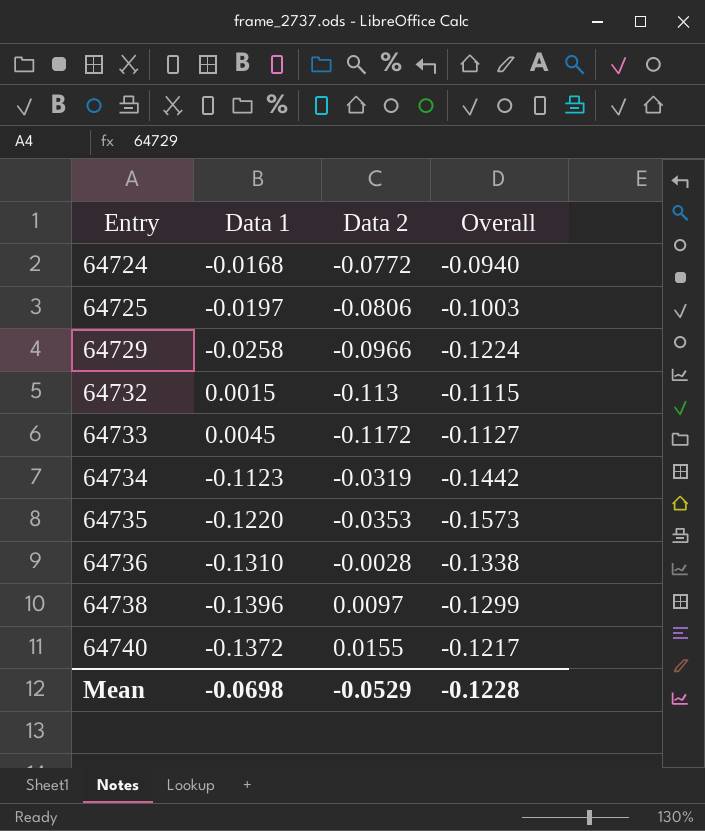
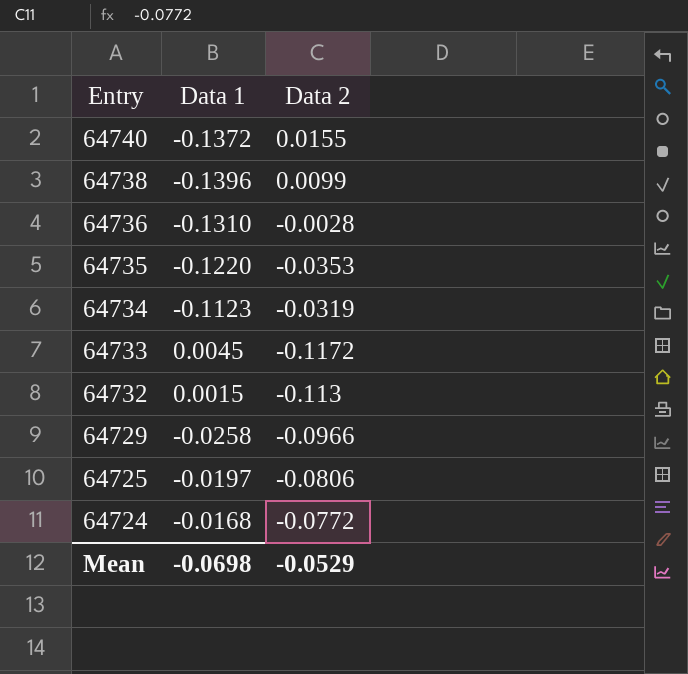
row order: Entry ascending -> Entry descending
column Overall | formula: [Data 1] + [Data 2] -> none
64738 | Data 2: 0.0097 -> 0.0099

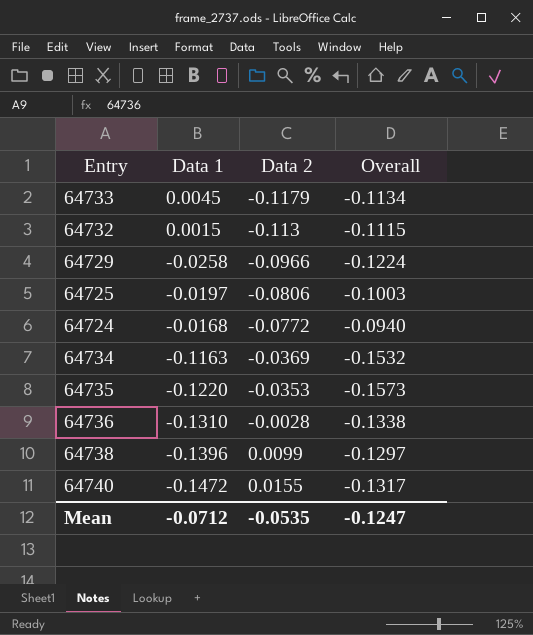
row order: Entry descending -> Data 2 ascending
column Overall | formula: none -> [Data 1] + [Data 2]
64733 | Data 2: -0.1172 -> -0.1179
64734 | Data 1: -0.1123 -> -0.1163
64734 | Data 2: -0.0319 -> -0.0369
64740 | Data 1: -0.1372 -> -0.1472
Mean | Data 1: -0.0698 -> -0.0712
Mean | Data 2: -0.0529 -> -0.0535

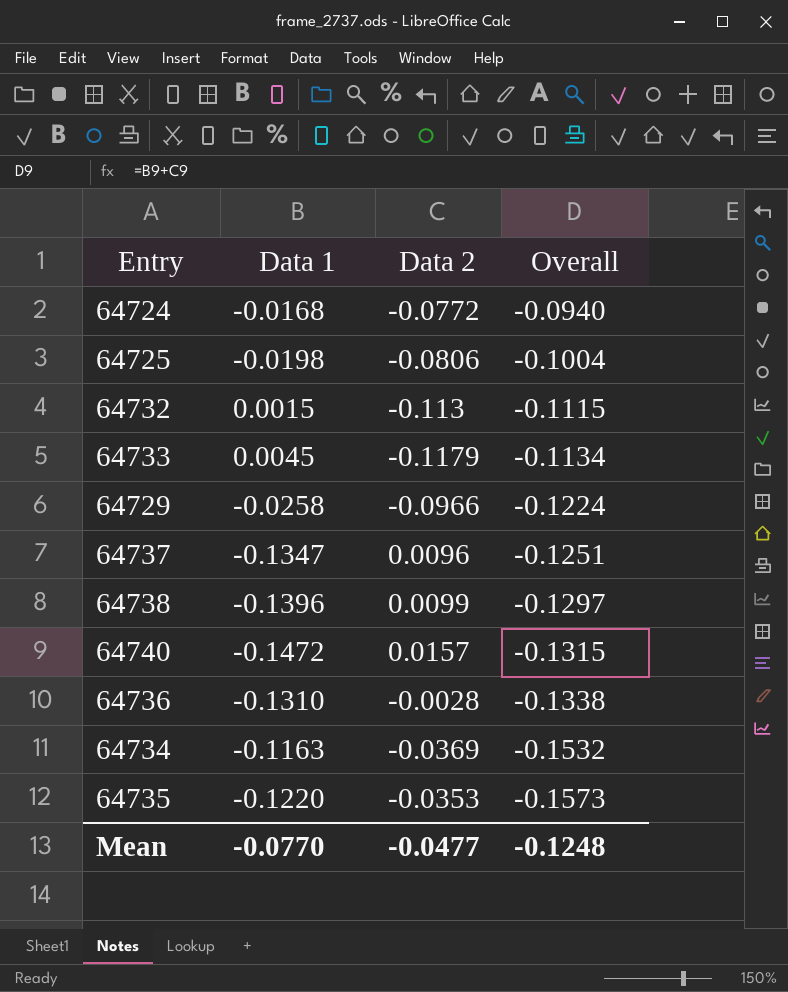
row order: Data 2 ascending -> Overall descending
64725 | Data 1: -0.0197 -> -0.0198
64725 | Overall: -0.1003 -> -0.1004
row 64737: none -> -0.1347 | 0.0096 | -0.1251
64740 | Data 2: 0.0155 -> 0.0157
64740 | Overall: -0.1317 -> -0.1315
Mean | Data 1: -0.0712 -> -0.0770
Mean | Data 2: -0.0535 -> -0.0477
Mean | Overall: -0.1247 -> -0.1248

